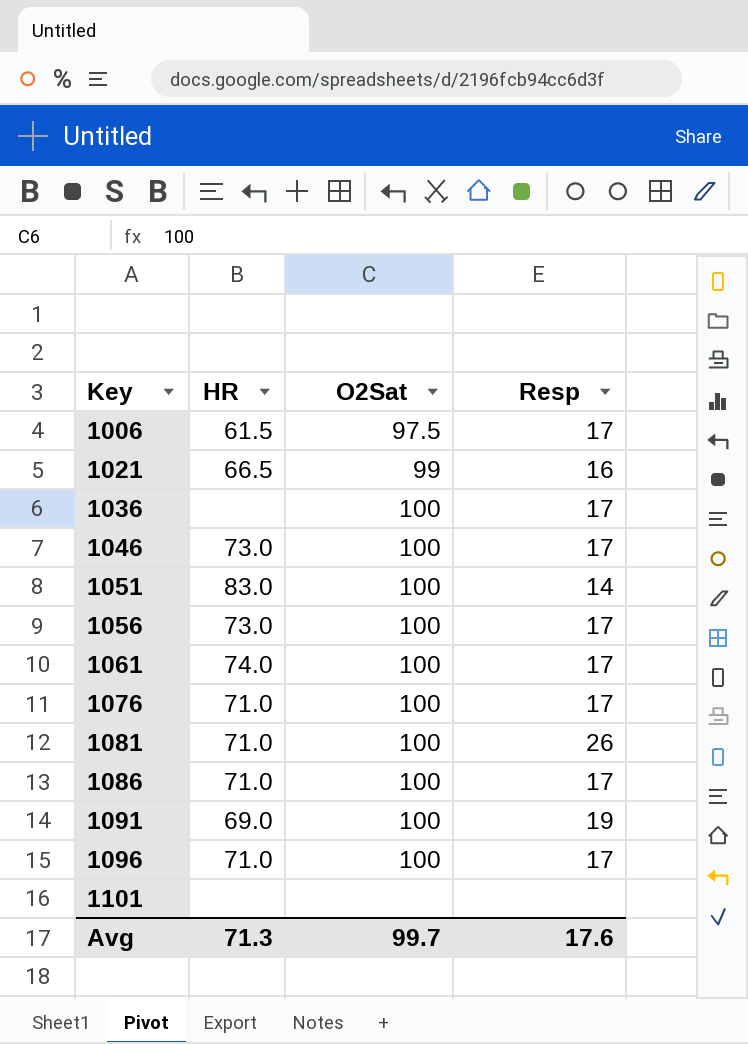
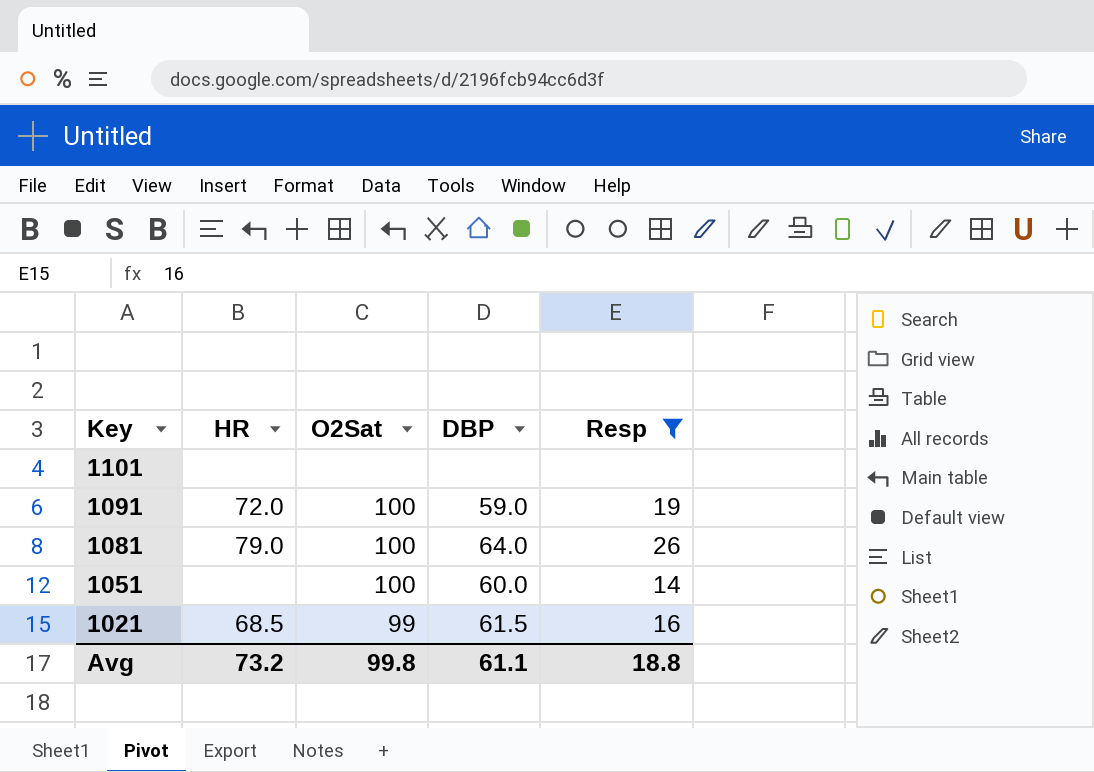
filter: none -> Resp != 17
row order: Key ascending -> Key descending
column DBP | position: none -> 4
1091 | HR: 69.0 -> 72.0
1081 | HR: 71.0 -> 79.0
1051 | HR: 83.0 -> none
1021 | HR: 66.5 -> 68.5
Avg | HR: 71.3 -> 73.2
Avg | O2Sat: 99.7 -> 99.8
Avg | Resp: 17.6 -> 18.8

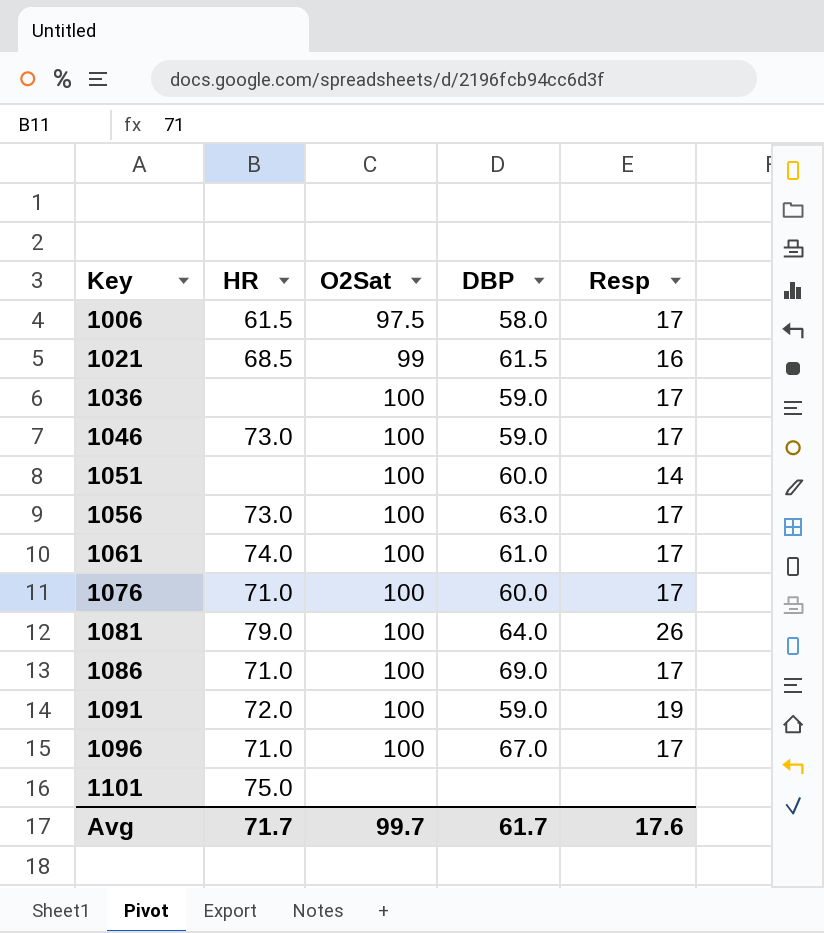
filter: Resp != 17 -> none
row order: Key descending -> Key ascending
1101 | HR: none -> 75.0
Avg | HR: 73.2 -> 71.7
Avg | O2Sat: 99.8 -> 99.7
Avg | DBP: 61.1 -> 61.7
Avg | Resp: 18.8 -> 17.6

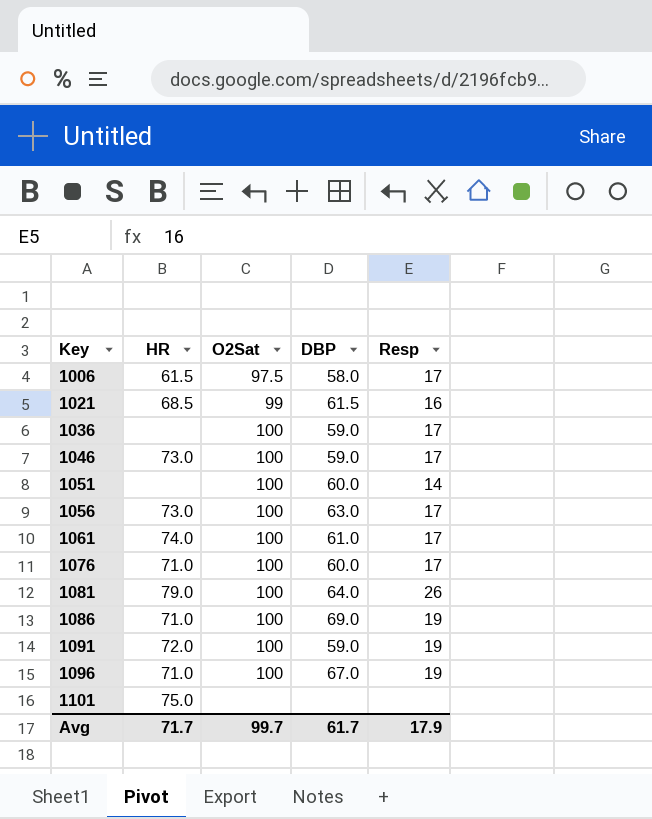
1086 | Resp: 17 -> 19
1096 | Resp: 17 -> 19
Avg | Resp: 17.6 -> 17.9

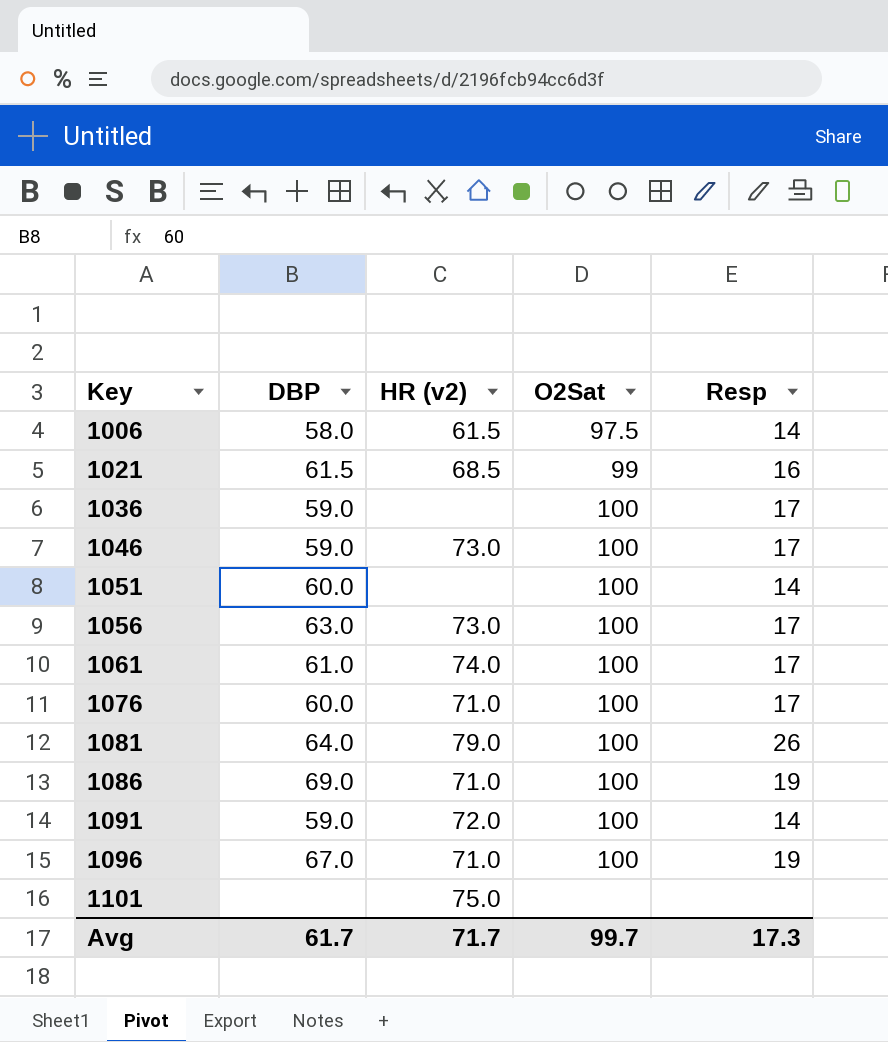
column DBP | position: 4 -> 2
column name: HR -> HR (v2)
1006 | Resp: 17 -> 14
1091 | Resp: 19 -> 14
Avg | Resp: 17.9 -> 17.3

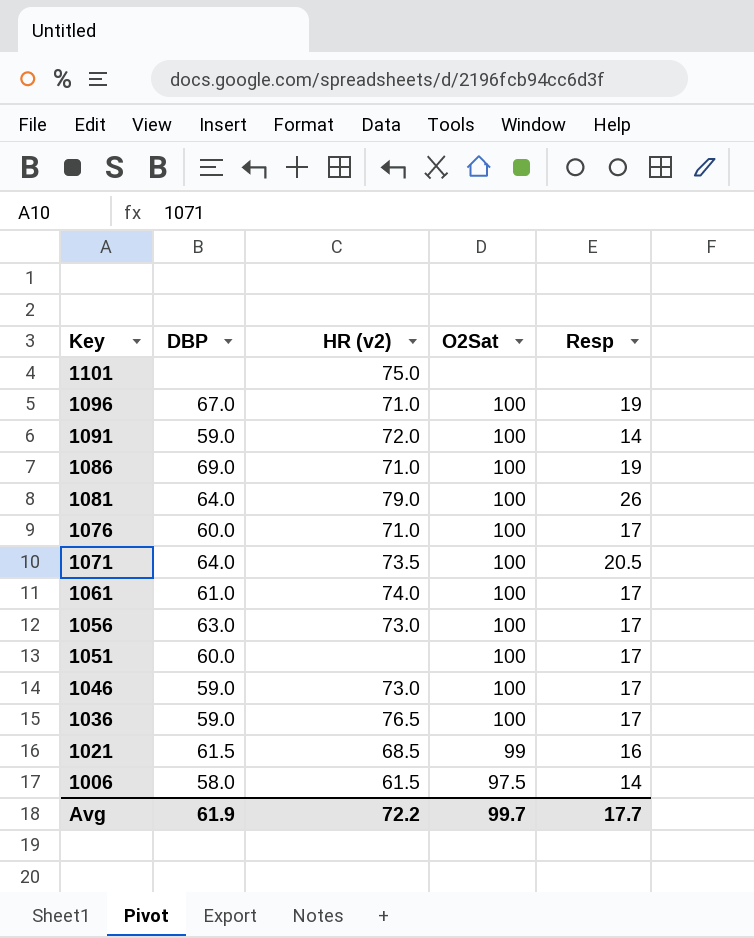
row order: Key ascending -> Key descending
row 1071: none -> 64.0 | 73.5 | 100 | 20.5
1051 | Resp: 14 -> 17
1036 | HR (v2): none -> 76.5
Avg | DBP: 61.7 -> 61.9
Avg | HR (v2): 71.7 -> 72.2
Avg | Resp: 17.3 -> 17.7

